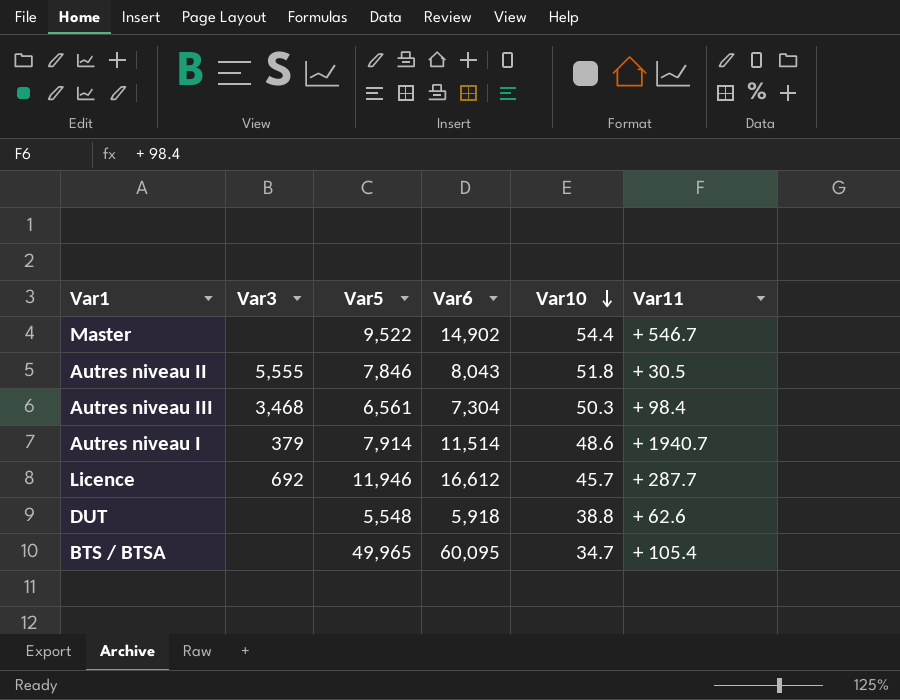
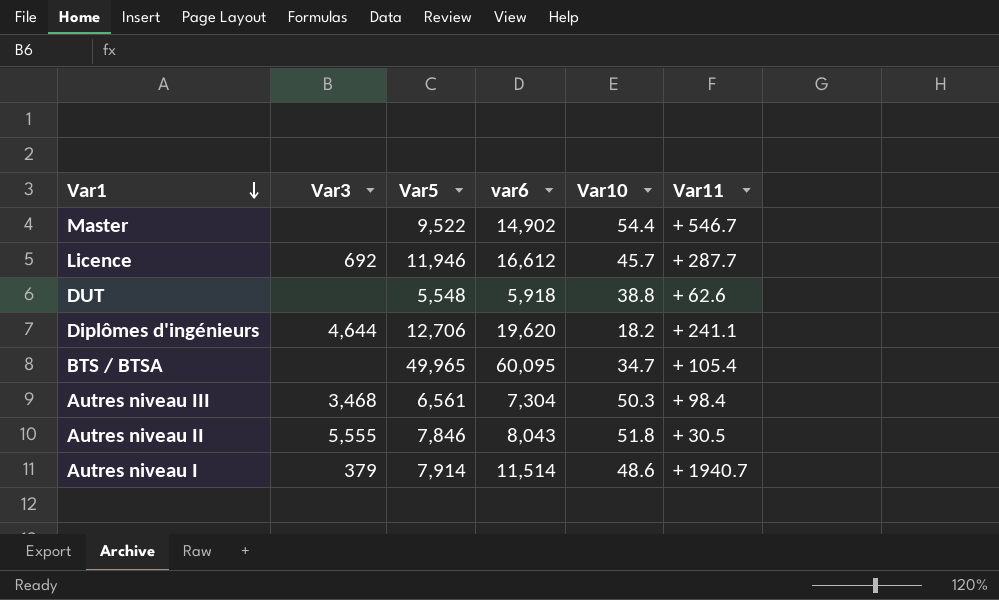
row order: Var10 descending -> Var1 descending
column name: Var6 -> var6
row Diplômes d'ingénieurs: none -> 4,644 | 12,706 | 19,620 | 18.2 | + 241.1

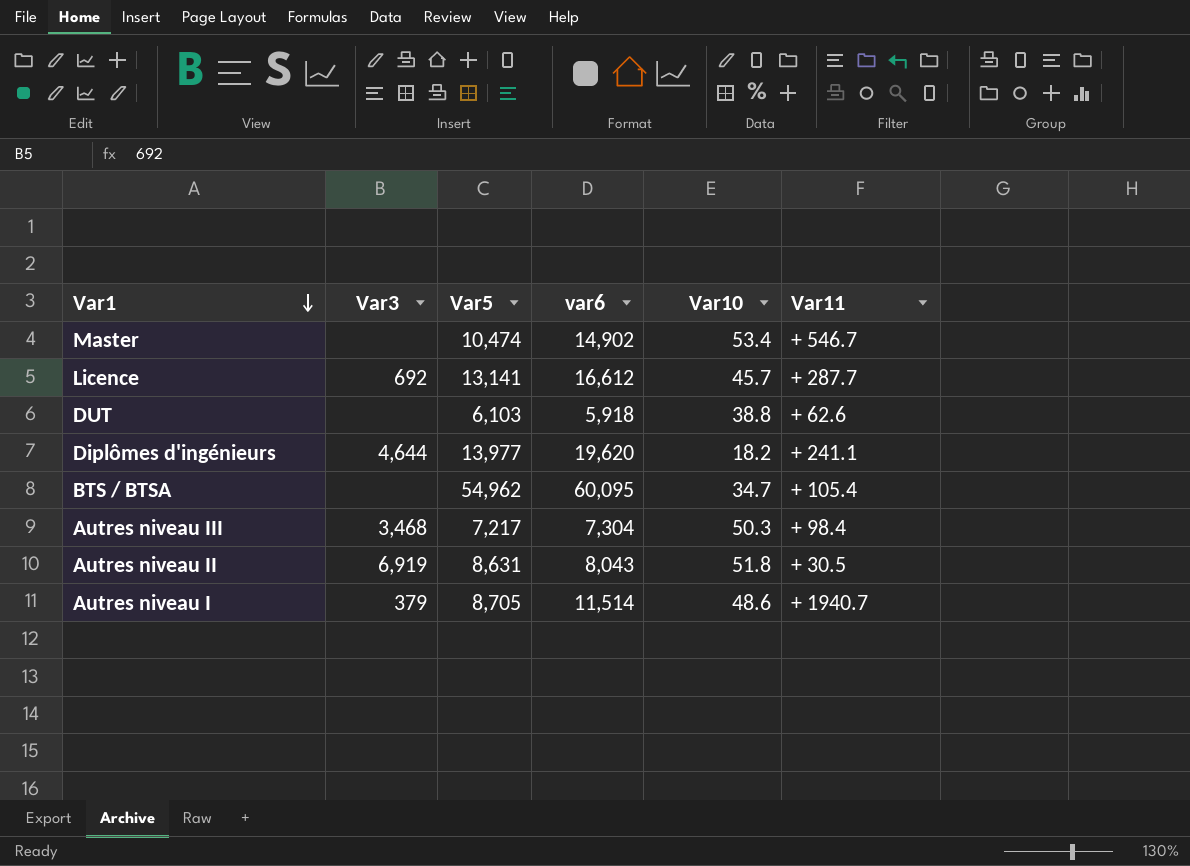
Master | Var5: 9,522 -> 10,474
Master | Var10: 54.4 -> 53.4
Licence | Var5: 11,946 -> 13,141
DUT | Var5: 5,548 -> 6,103
Diplômes d'ingénieurs | Var5: 12,706 -> 13,977
BTS / BTSA | Var5: 49,965 -> 54,962
Autres niveau III | Var5: 6,561 -> 7,217
Autres niveau II | Var3: 5,555 -> 6,919
Autres niveau II | Var5: 7,846 -> 8,631
Autres niveau I | Var5: 7,914 -> 8,705

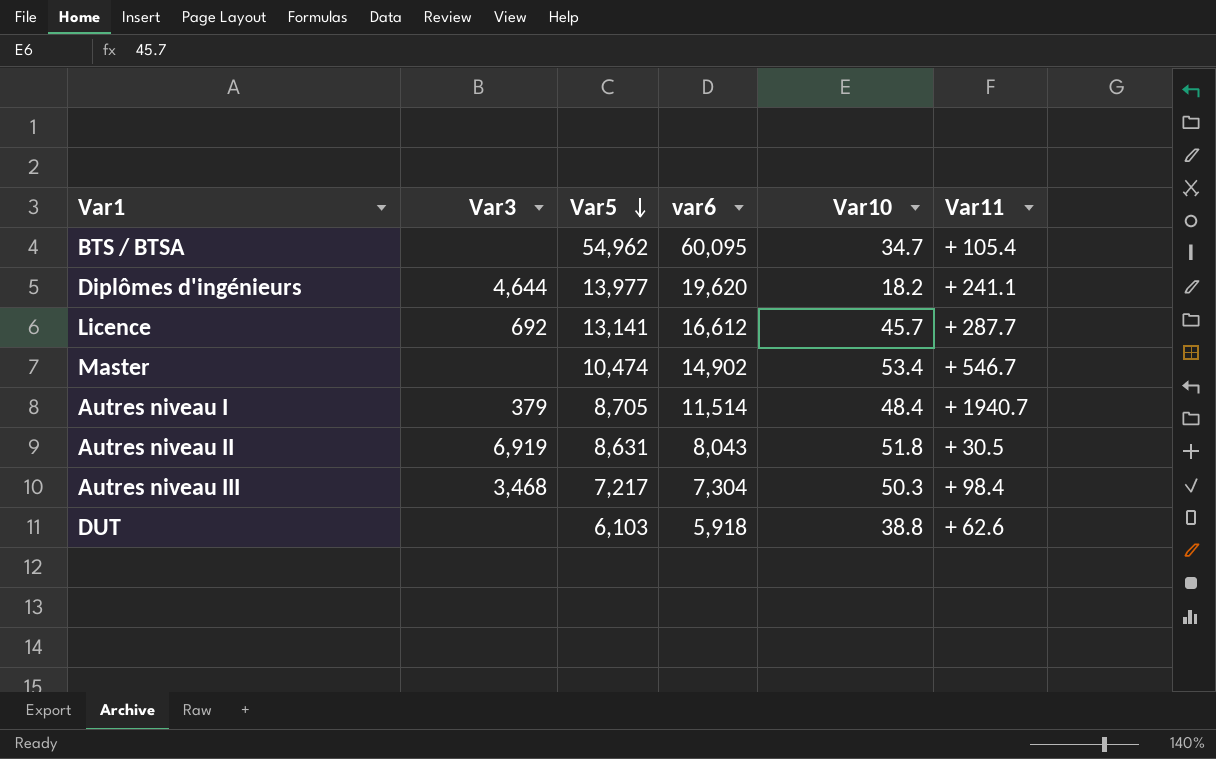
row order: Var1 descending -> Var5 descending
Autres niveau I | Var10: 48.6 -> 48.4

